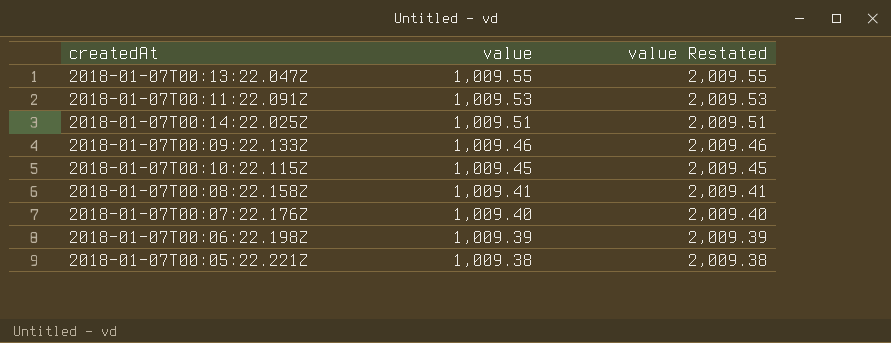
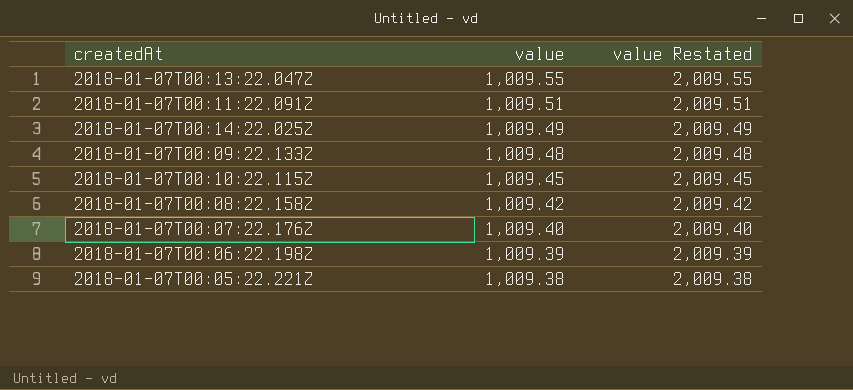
2018-01-07T00:11:22.091Z | value: 1,009.53 -> 1,009.51
2018-01-07T00:11:22.091Z | value Restated: 2,009.53 -> 2,009.51
2018-01-07T00:14:22.025Z | value: 1,009.51 -> 1,009.49
2018-01-07T00:14:22.025Z | value Restated: 2,009.51 -> 2,009.49
2018-01-07T00:09:22.133Z | value: 1,009.46 -> 1,009.48
2018-01-07T00:09:22.133Z | value Restated: 2,009.46 -> 2,009.48
2018-01-07T00:08:22.158Z | value: 1,009.41 -> 1,009.42
2018-01-07T00:08:22.158Z | value Restated: 2,009.41 -> 2,009.42

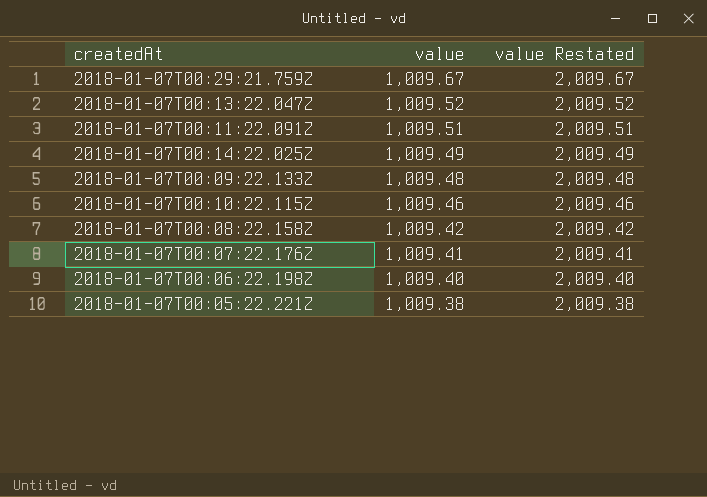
row 2018-01-07T00:29:21.759Z: none -> 1,009.67 | 2,009.67
2018-01-07T00:13:22.047Z | value: 1,009.55 -> 1,009.52
2018-01-07T00:13:22.047Z | value Restated: 2,009.55 -> 2,009.52
2018-01-07T00:10:22.115Z | value: 1,009.45 -> 1,009.46
2018-01-07T00:10:22.115Z | value Restated: 2,009.45 -> 2,009.46
2018-01-07T00:07:22.176Z | value: 1,009.40 -> 1,009.41
2018-01-07T00:07:22.176Z | value Restated: 2,009.40 -> 2,009.41
2018-01-07T00:06:22.198Z | value: 1,009.39 -> 1,009.40
2018-01-07T00:06:22.198Z | value Restated: 2,009.39 -> 2,009.40

